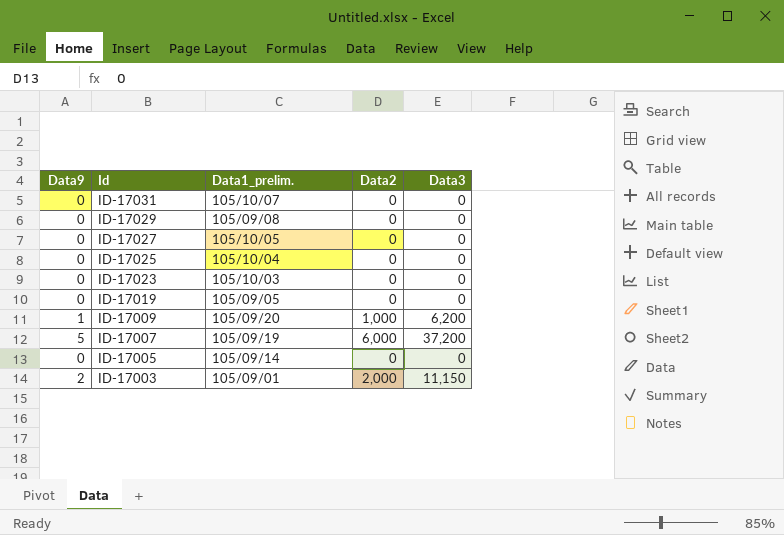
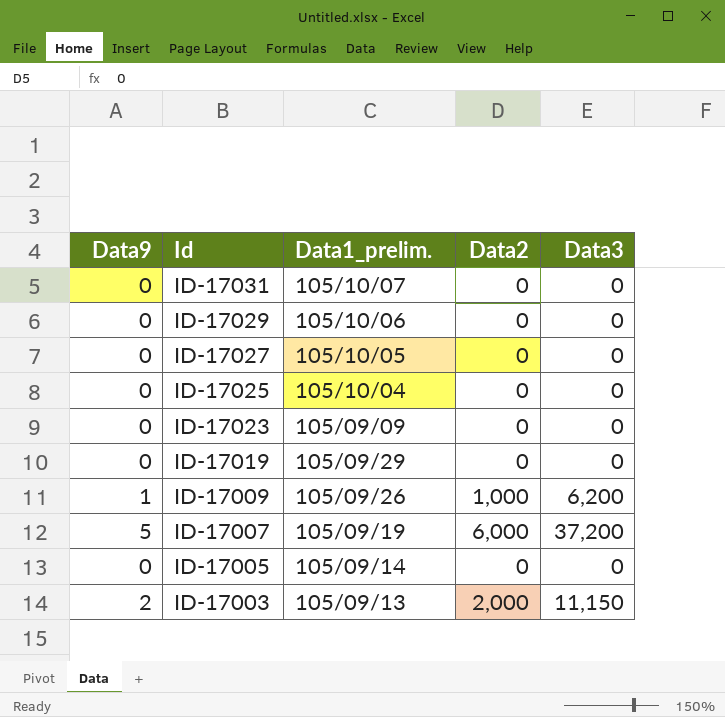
ID-17029 | Data1_prelim.: 105/09/08 -> 105/10/06
ID-17023 | Data1_prelim.: 105/10/03 -> 105/09/09
ID-17019 | Data1_prelim.: 105/09/05 -> 105/09/29
ID-17009 | Data1_prelim.: 105/09/20 -> 105/09/26
ID-17003 | Data1_prelim.: 105/09/01 -> 105/09/13

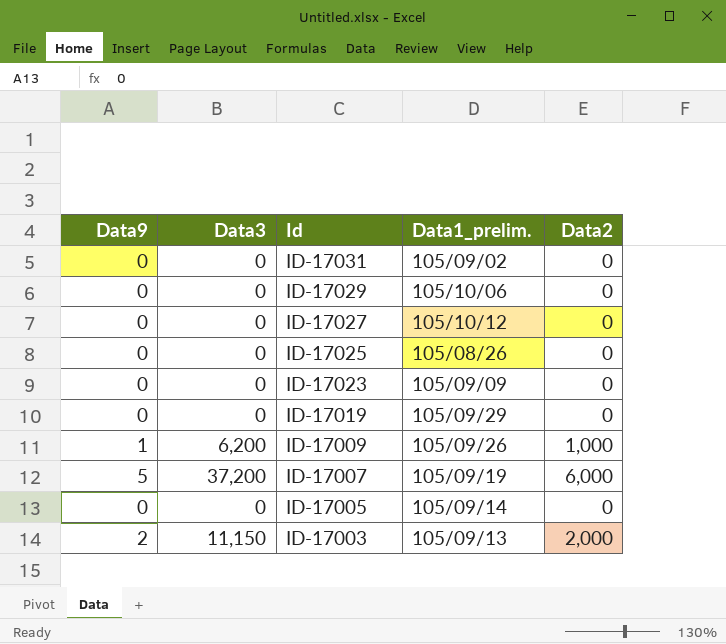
column Data3 | position: 5 -> 2
ID-17031 | Data1_prelim.: 105/10/07 -> 105/09/02
ID-17027 | Data1_prelim.: 105/10/05 -> 105/10/12
ID-17025 | Data1_prelim.: 105/10/04 -> 105/08/26

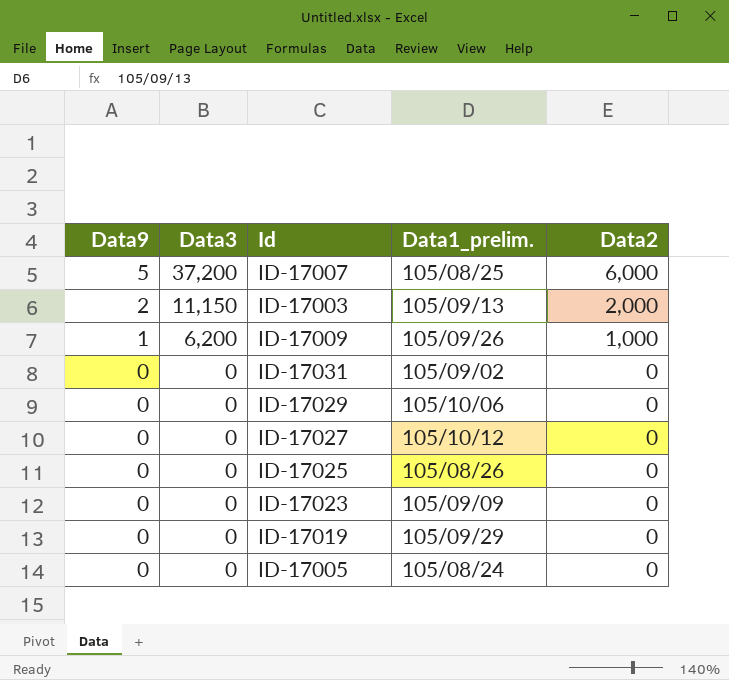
row order: Id descending -> Data9 descending
ID-17007 | Data1_prelim.: 105/09/19 -> 105/08/25
ID-17005 | Data1_prelim.: 105/09/14 -> 105/08/24

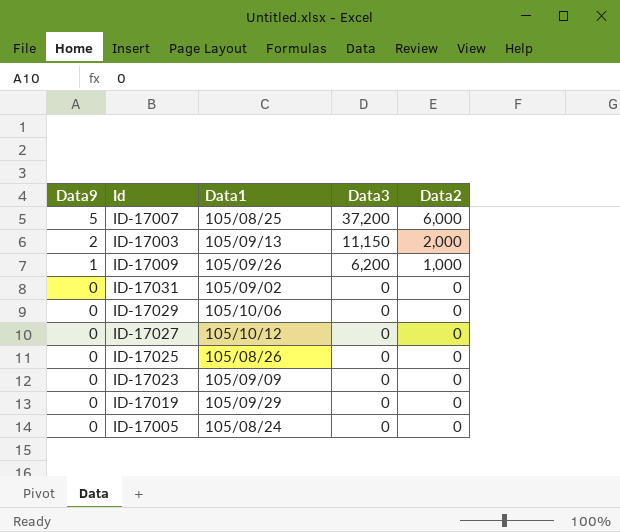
column name: Data1_prelim. -> Data1
column Data3 | position: 2 -> 4

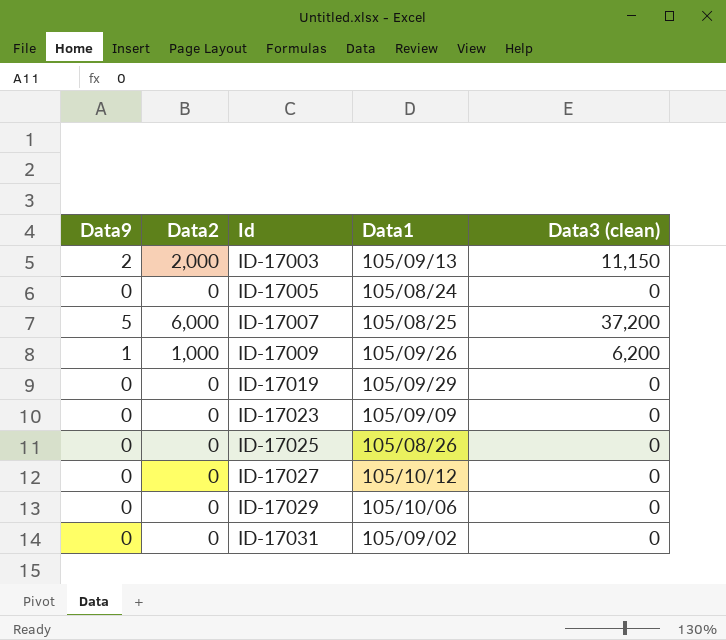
row order: Data9 descending -> Id ascending
column Data2 | position: 5 -> 2
column name: Data3 -> Data3 (clean)

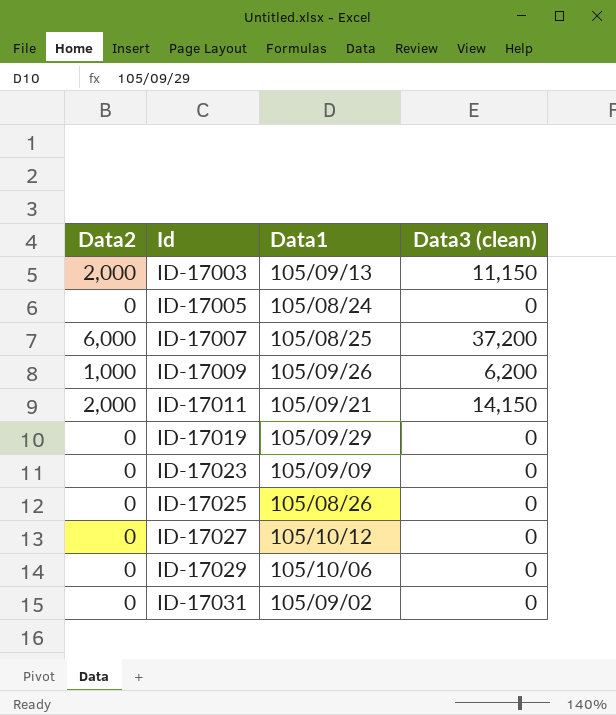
column Data9 | position: 1 -> none
row ID-17011: none -> 2,000 | 105/09/21 | 14,150

